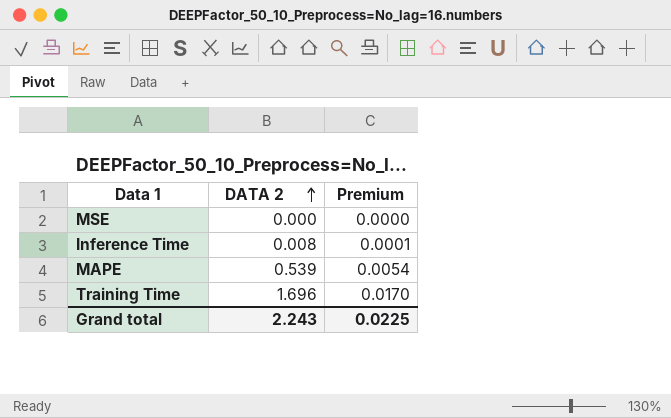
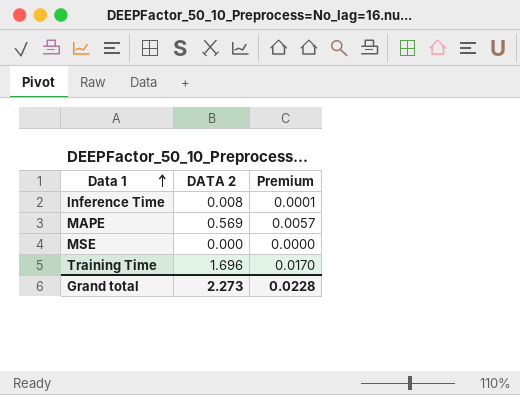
row order: DATA 2 ascending -> Data 1 ascending
MAPE | DATA 2: 0.539 -> 0.569
MAPE | Premium: 0.0054 -> 0.0057
Grand total | DATA 2: 2.243 -> 2.273
Grand total | Premium: 0.0225 -> 0.0228

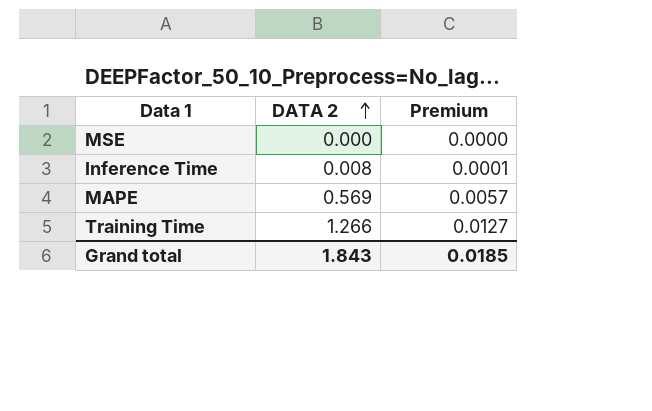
row order: Data 1 ascending -> DATA 2 ascending
Training Time | DATA 2: 1.696 -> 1.266
Training Time | Premium: 0.0170 -> 0.0127
Grand total | DATA 2: 2.273 -> 1.843
Grand total | Premium: 0.0228 -> 0.0185

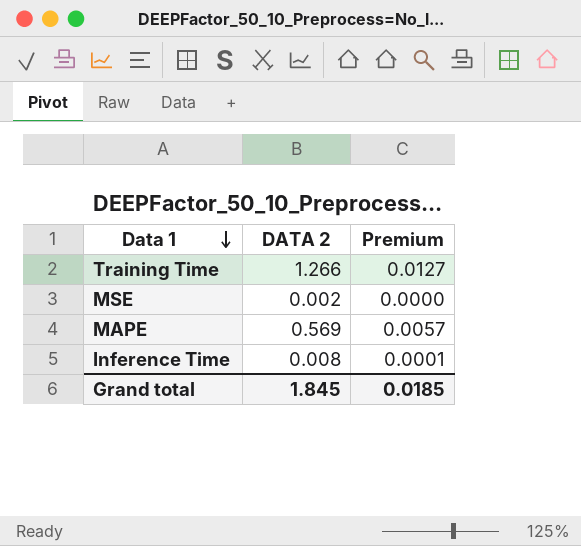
row order: DATA 2 ascending -> Data 1 descending
MSE | DATA 2: 0.000 -> 0.002
Grand total | DATA 2: 1.843 -> 1.845

